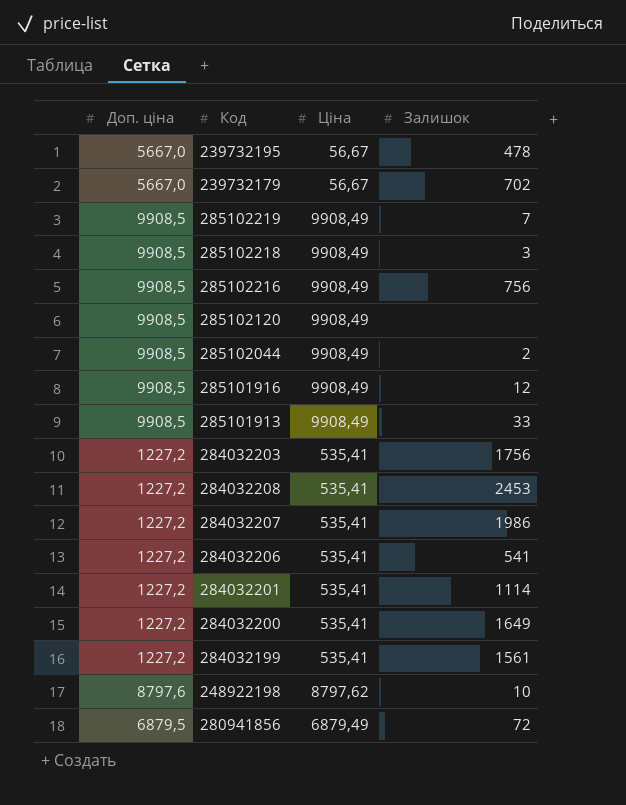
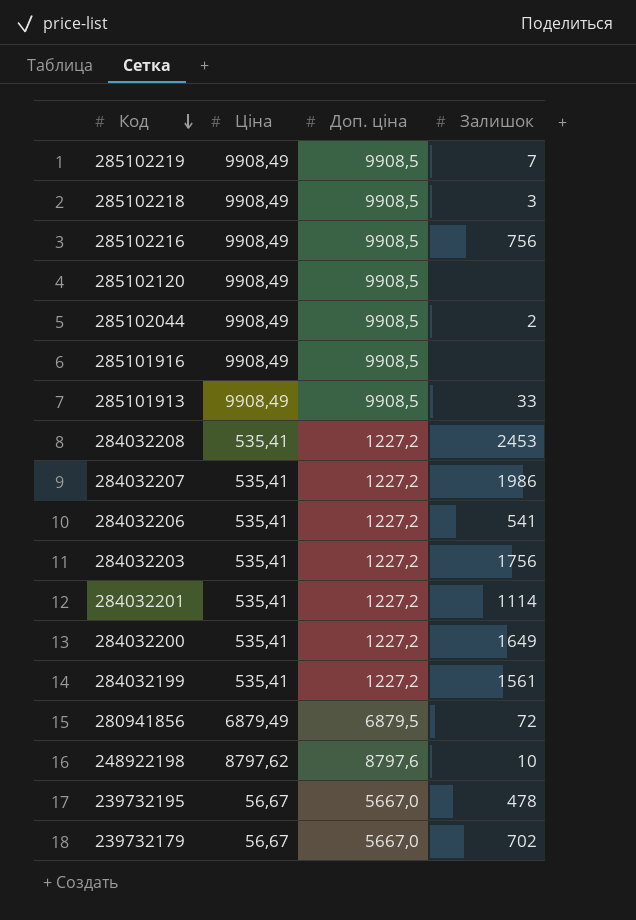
row order: none -> Код descending
column Доп. ціна | position: 1 -> 3
285101916 | Залишок: 12 -> none

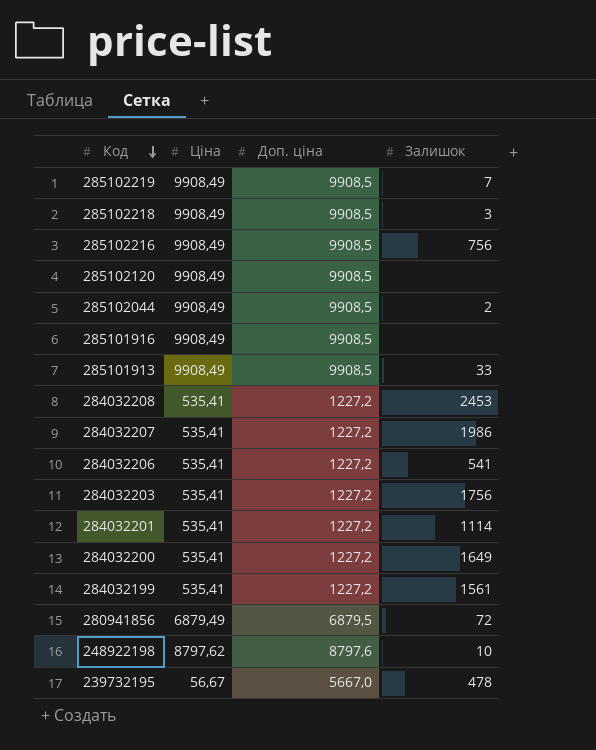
row 239732179: 56,67 | 5667,0 | 702 -> none

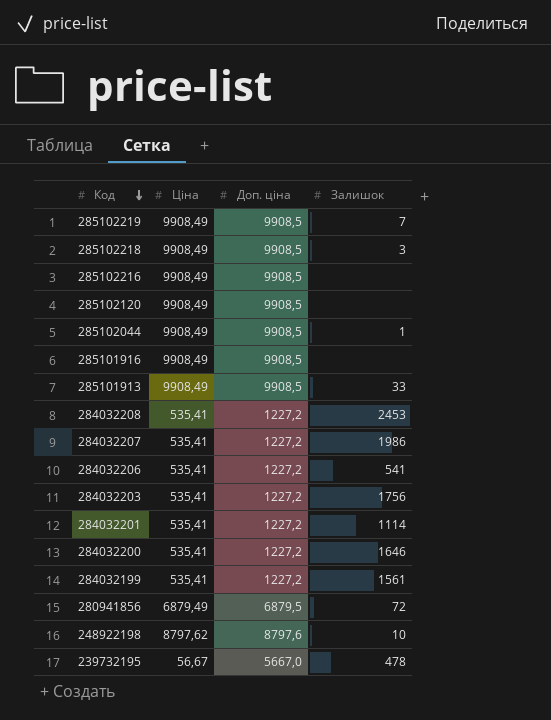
285102216 | Залишок: 756 -> none
285102044 | Залишок: 2 -> 1
284032200 | Залишок: 1649 -> 1646

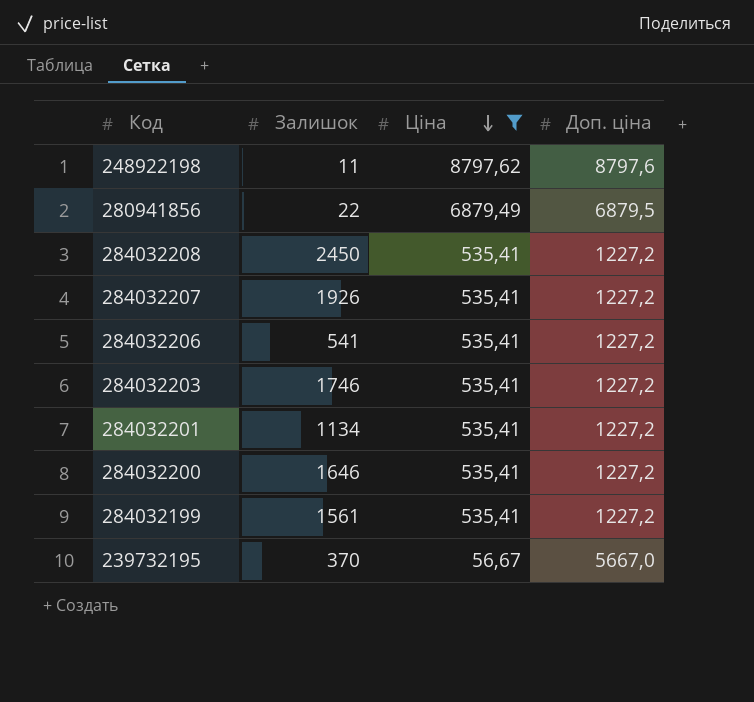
filter: none -> Ціна != 9908,49
row order: Код descending -> Ціна descending
column Залишок | position: 4 -> 2
248922198 | Залишок: 10 -> 11
280941856 | Залишок: 72 -> 22
284032208 | Залишок: 2453 -> 2450
284032207 | Залишок: 1986 -> 1926
284032203 | Залишок: 1756 -> 1746
284032201 | Залишок: 1114 -> 1134
239732195 | Залишок: 478 -> 370

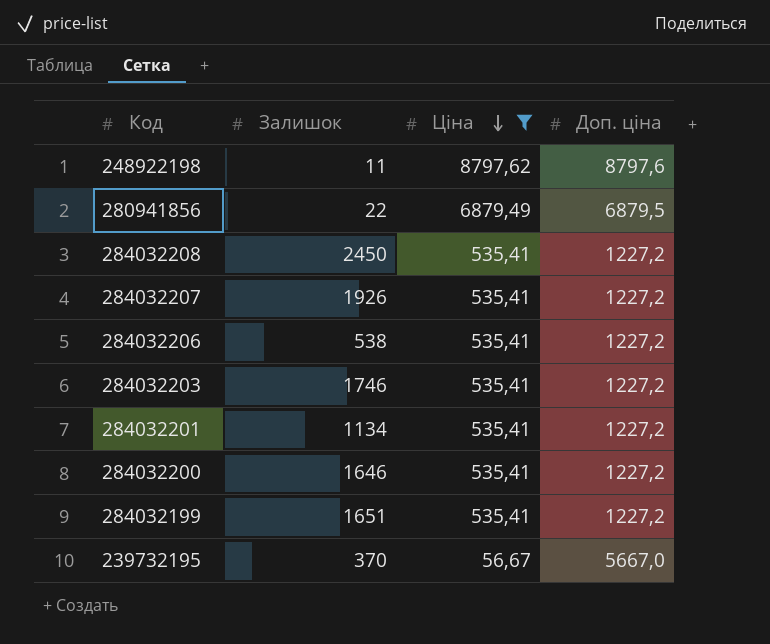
284032206 | Залишок: 541 -> 538
284032199 | Залишок: 1561 -> 1651

